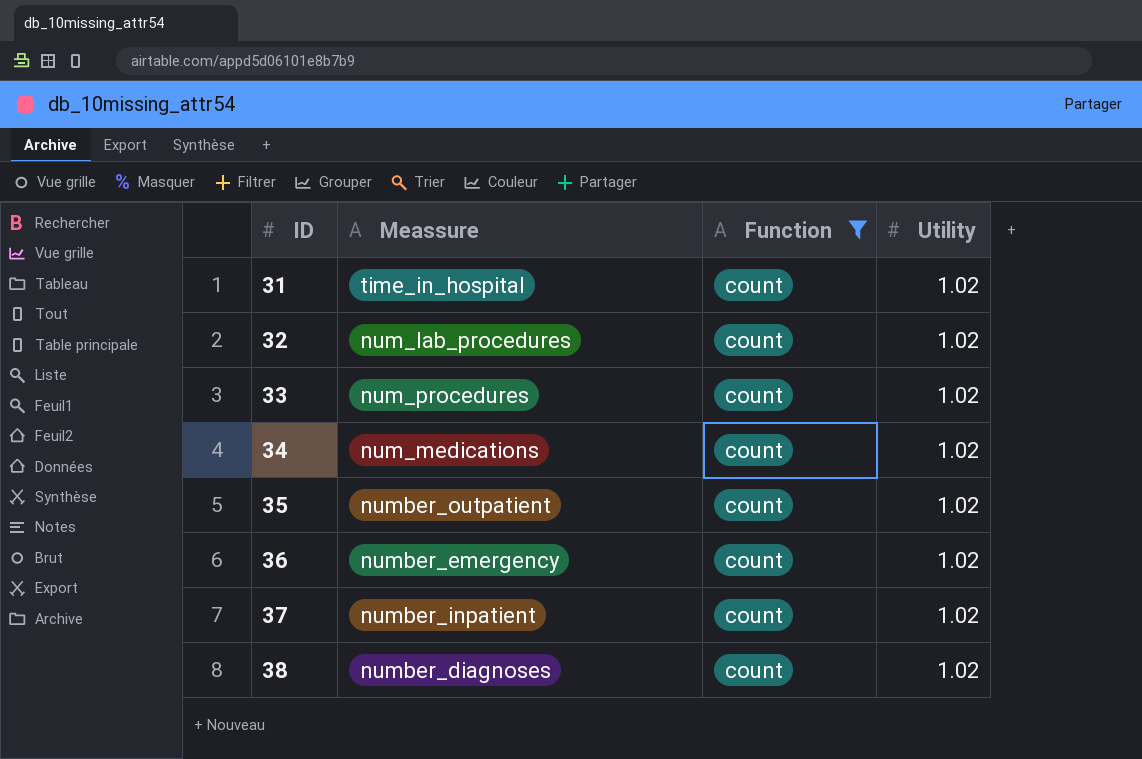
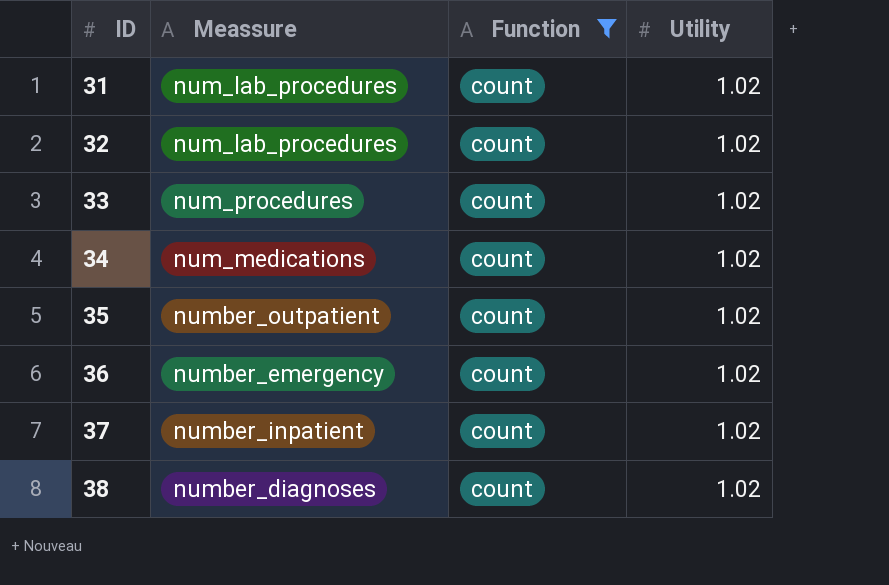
31 | Meassure: time_in_hospital -> num_lab_procedures

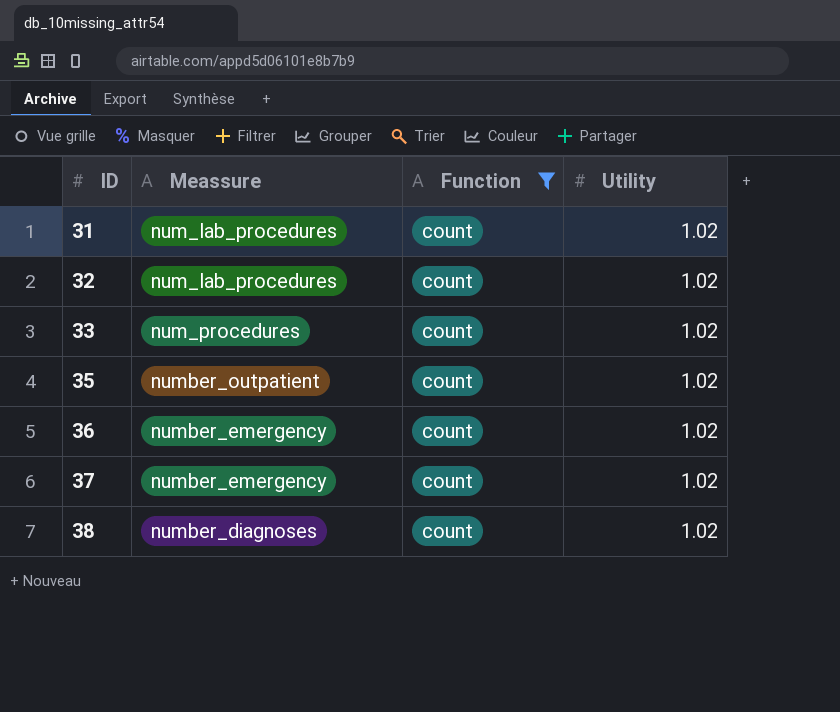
row 34: num_medications | count | 1.02 -> none
37 | Meassure: number_inpatient -> number_emergency

